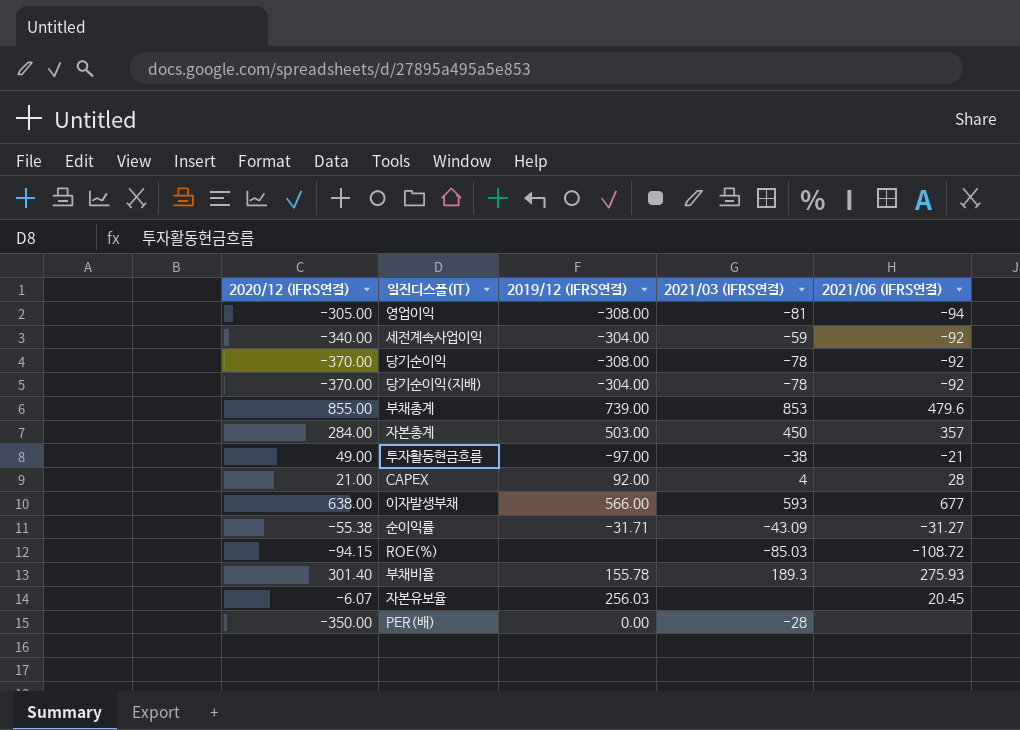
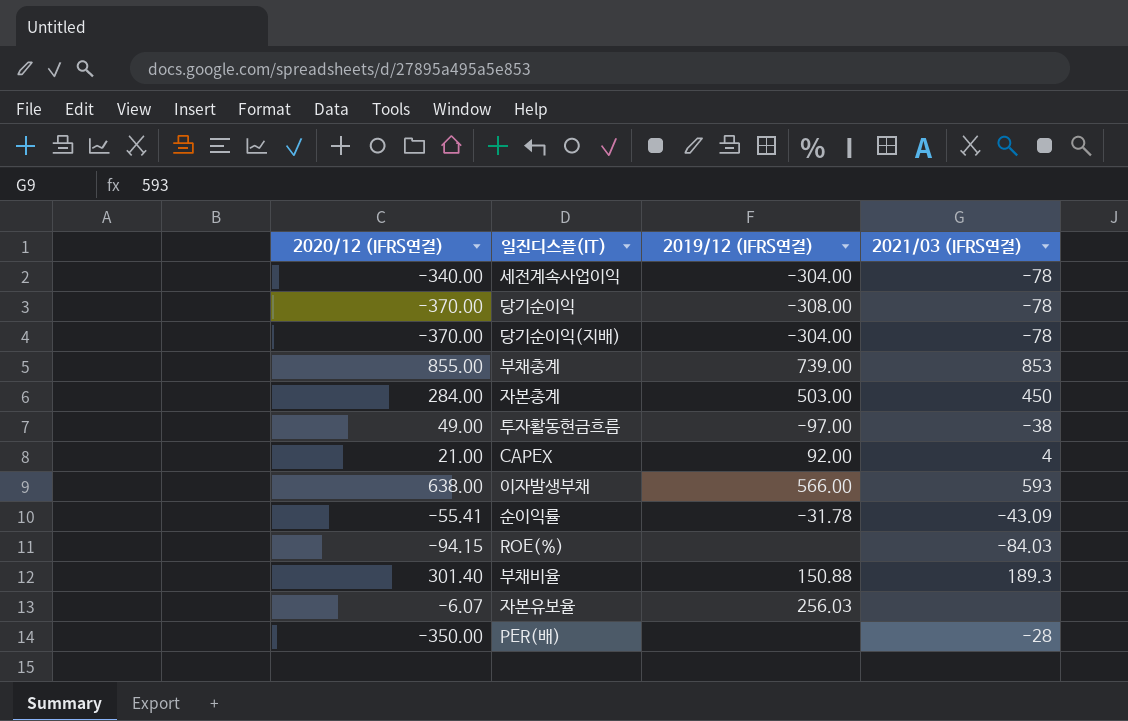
column 2021/06 (IFRS연결) | position: 5 -> none
row 영업이익: -305.00 | -308.00 | -81 | -94 -> none
세전계속사업이익 | 2021/03 (IFRS연결): -59 -> -78
순이익률 | 2020/12 (IFRS연결): -55.38 -> -55.41
순이익률 | 2019/12 (IFRS연결): -31.71 -> -31.78
ROE(%) | 2021/03 (IFRS연결): -85.03 -> -84.03
부채비율 | 2019/12 (IFRS연결): 155.78 -> 150.88
PER(배) | 2019/12 (IFRS연결): 0.00 -> none

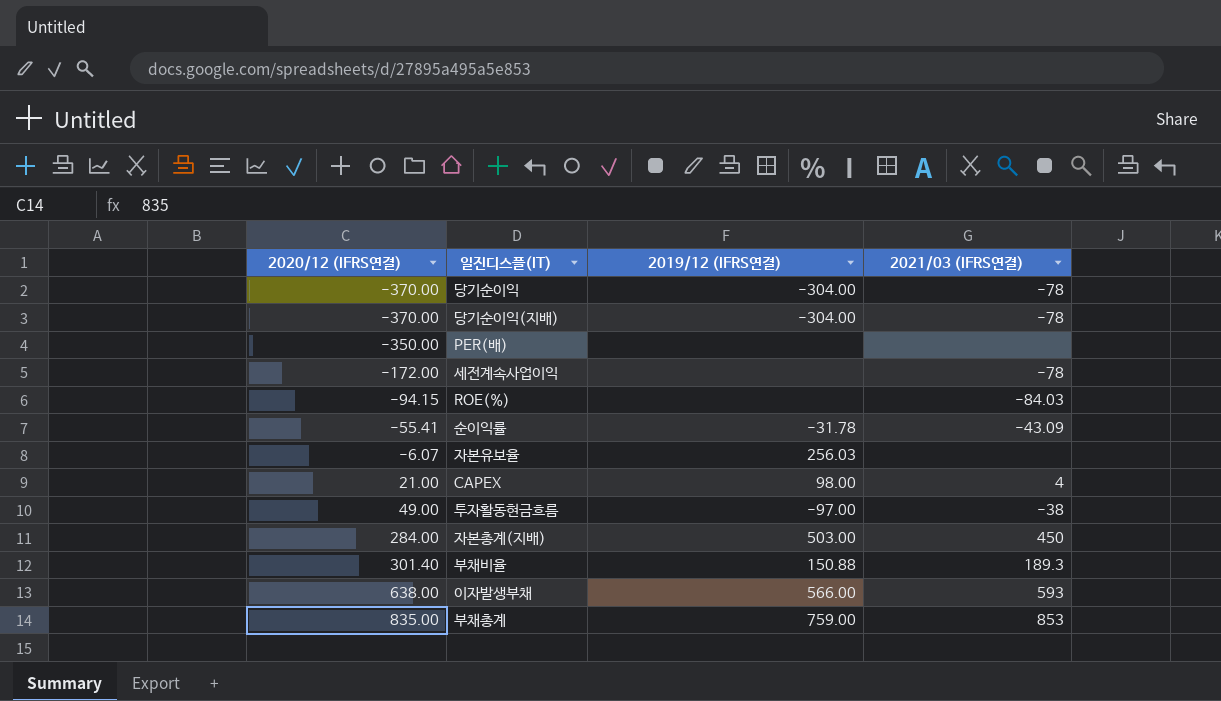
row order: none -> 2020/12 (IFRS연결) ascending
row 자본총계: 284.00 | 503.00 | 450 -> none
당기순이익 | 2019/12 (IFRS연결): -308.00 -> -304.00
PER(배) | 2021/03 (IFRS연결): -28 -> none
세전계속사업이익 | 2020/12 (IFRS연결): -340.00 -> -172.00
세전계속사업이익 | 2019/12 (IFRS연결): -304.00 -> none
CAPEX | 2019/12 (IFRS연결): 92.00 -> 98.00
row 자본총계(지배): none -> 284.00 | 503.00 | 450
부채총계 | 2020/12 (IFRS연결): 855.00 -> 835.00
부채총계 | 2019/12 (IFRS연결): 739.00 -> 759.00

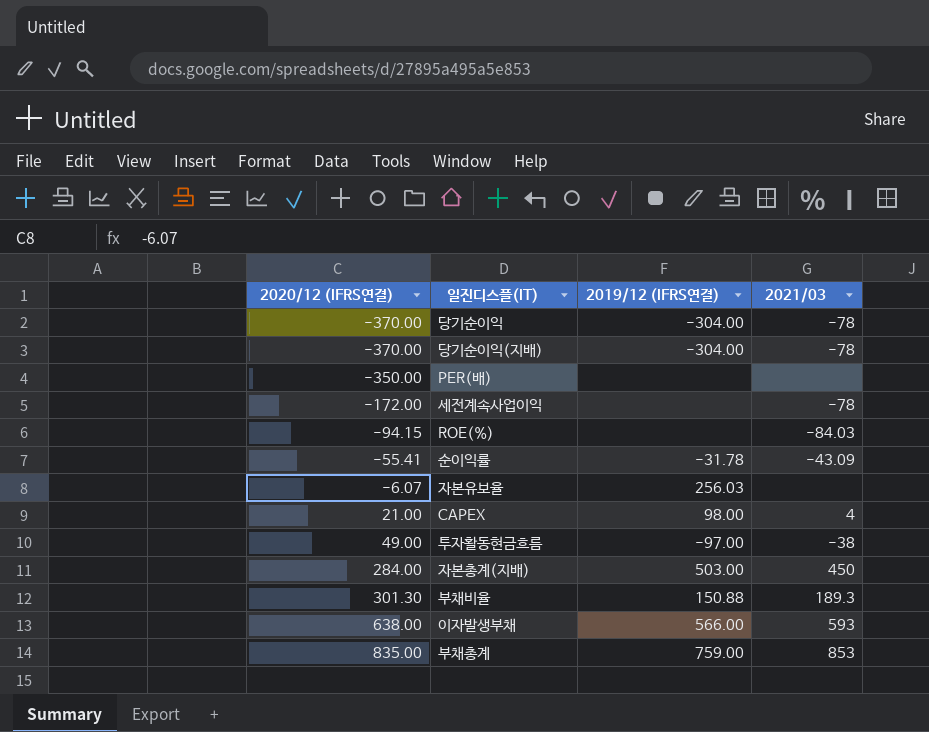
column name: 2021/03 (IFRS연결) -> 2021/03
부채비율 | 2020/12 (IFRS연결): 301.40 -> 301.30

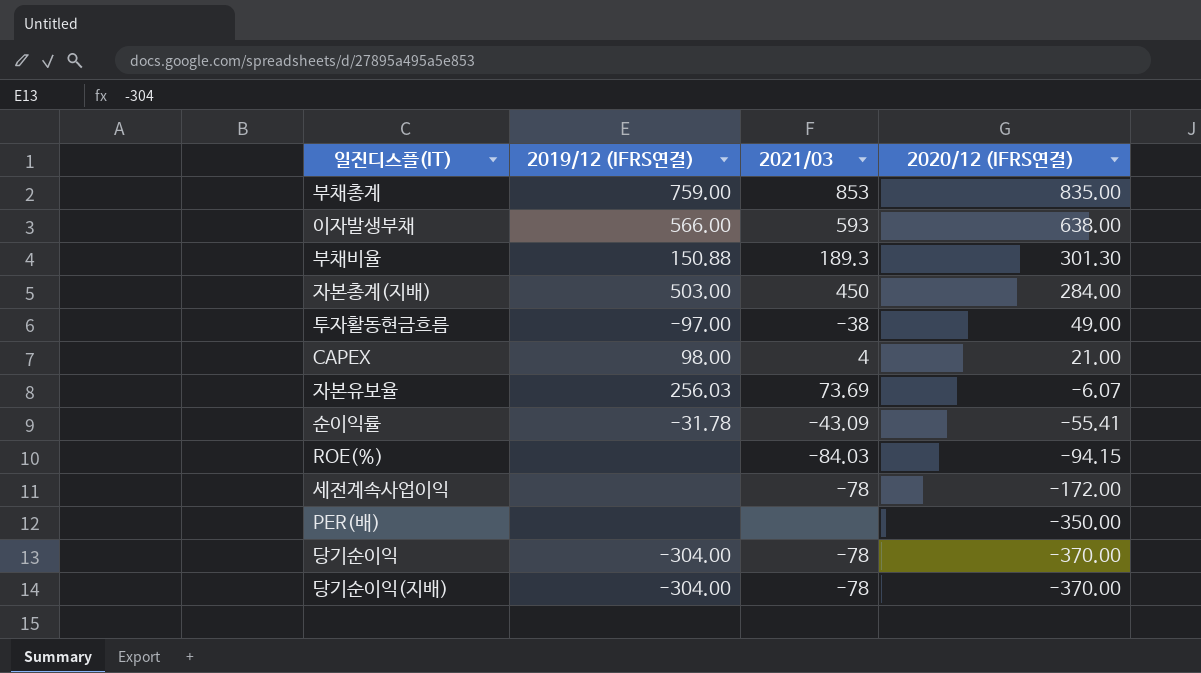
row order: 2020/12 (IFRS연결) ascending -> 2020/12 (IFRS연결) descending
column 2020/12 (IFRS연결) | position: 1 -> 4
자본유보율 | 2021/03: none -> 73.69

